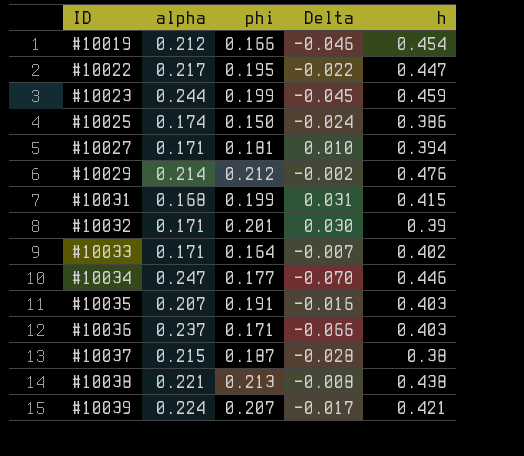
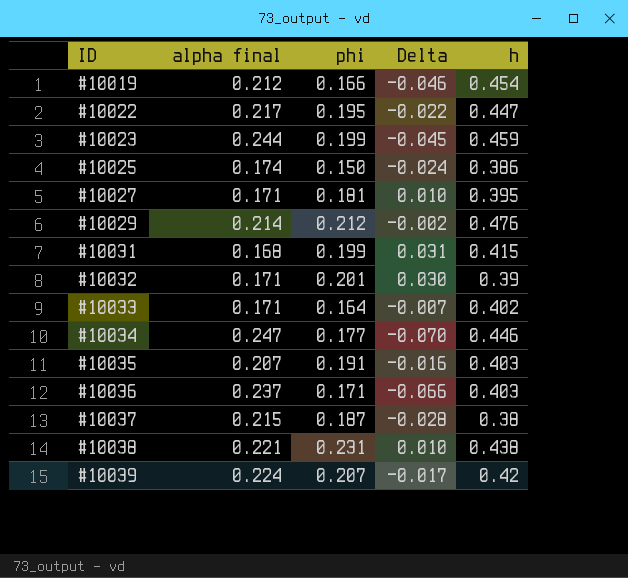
column name: alpha -> alpha final
#10027 | h: 0.394 -> 0.395
#10038 | phi: 0.213 -> 0.231
#10038 | Delta: -0.008 -> 0.010
#10039 | h: 0.421 -> 0.42

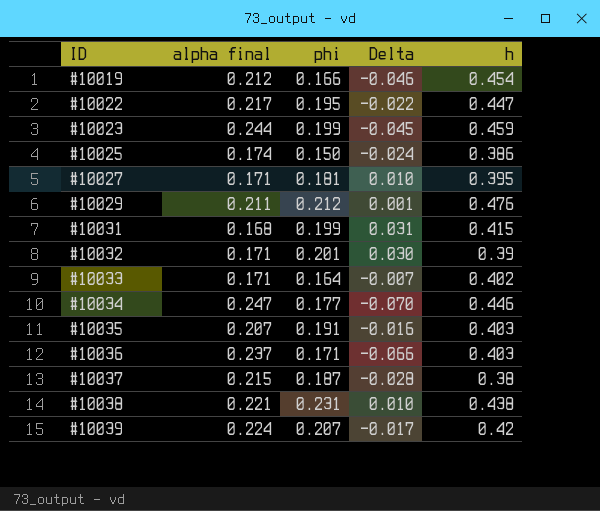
#10029 | alpha final: 0.214 -> 0.211
#10029 | Delta: -0.002 -> 0.001

